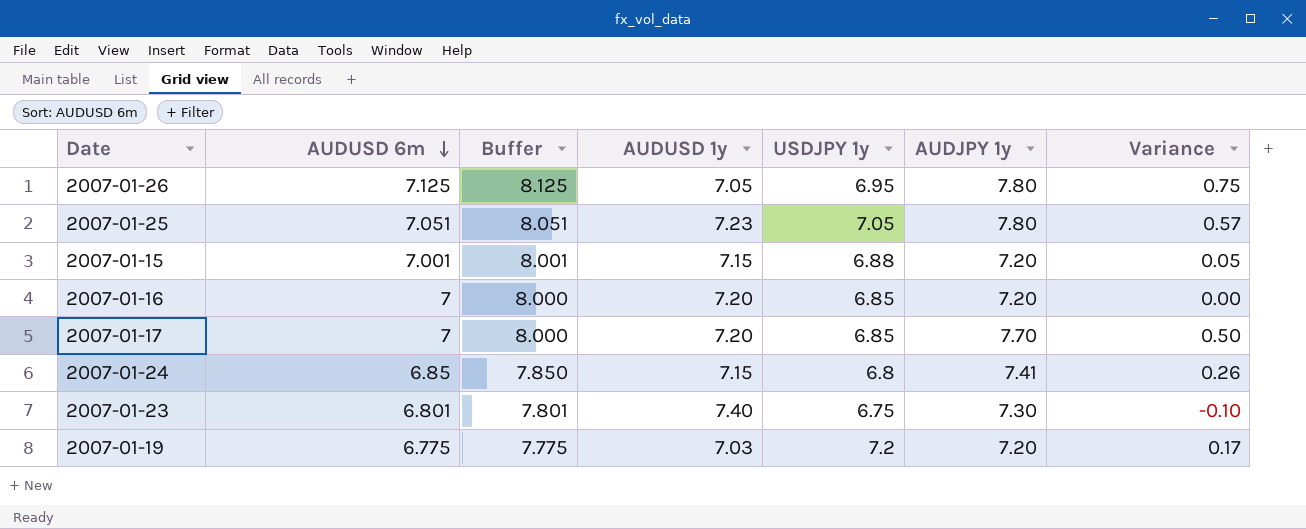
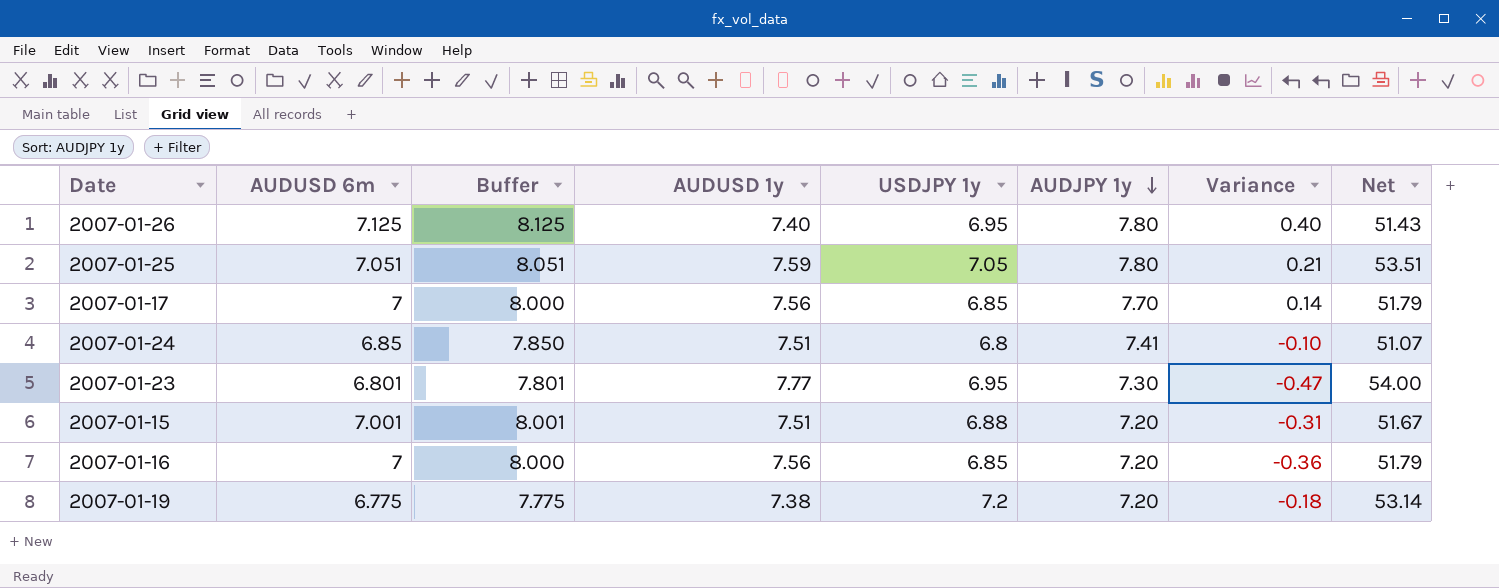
row order: AUDUSD 6m descending -> AUDJPY 1y descending
column Net | formula: none -> [AUDUSD 1y] * [USDJPY 1y]
2007-01-26 | AUDUSD 1y: 7.05 -> 7.40
2007-01-26 | Variance: 0.75 -> 0.40
2007-01-25 | AUDUSD 1y: 7.23 -> 7.59
2007-01-25 | Variance: 0.57 -> 0.21
2007-01-17 | AUDUSD 1y: 7.20 -> 7.56
2007-01-17 | Variance: 0.50 -> 0.14
2007-01-24 | AUDUSD 1y: 7.15 -> 7.51
2007-01-24 | Variance: 0.26 -> -0.10
2007-01-23 | AUDUSD 1y: 7.40 -> 7.77
2007-01-23 | USDJPY 1y: 6.75 -> 6.95
2007-01-23 | Variance: -0.10 -> -0.47
2007-01-15 | AUDUSD 1y: 7.15 -> 7.51
2007-01-15 | Variance: 0.05 -> -0.31
2007-01-16 | AUDUSD 1y: 7.20 -> 7.56
2007-01-16 | Variance: 0.00 -> -0.36
2007-01-19 | AUDUSD 1y: 7.03 -> 7.38
2007-01-19 | Variance: 0.17 -> -0.18

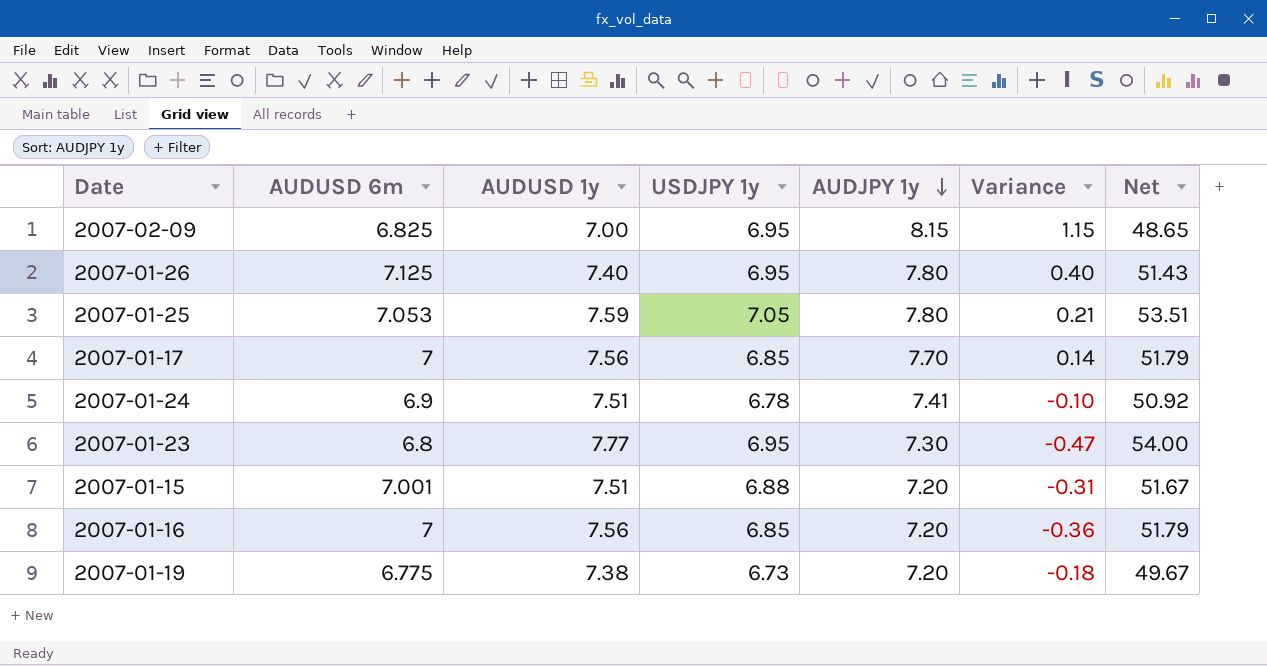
column Buffer | formula: [AUDUSD 6m] + 1 -> none
row 2007-02-09: none -> 6.825 | 7.00 | 6.95 | 8.15 | 1.15 | 48.65
2007-01-25 | AUDUSD 6m: 7.051 -> 7.053
2007-01-24 | AUDUSD 6m: 6.85 -> 6.9
2007-01-24 | USDJPY 1y: 6.8 -> 6.78
2007-01-24 | Net: 51.07 -> 50.92
2007-01-23 | AUDUSD 6m: 6.801 -> 6.8
2007-01-19 | USDJPY 1y: 7.2 -> 6.73
2007-01-19 | Net: 53.14 -> 49.67

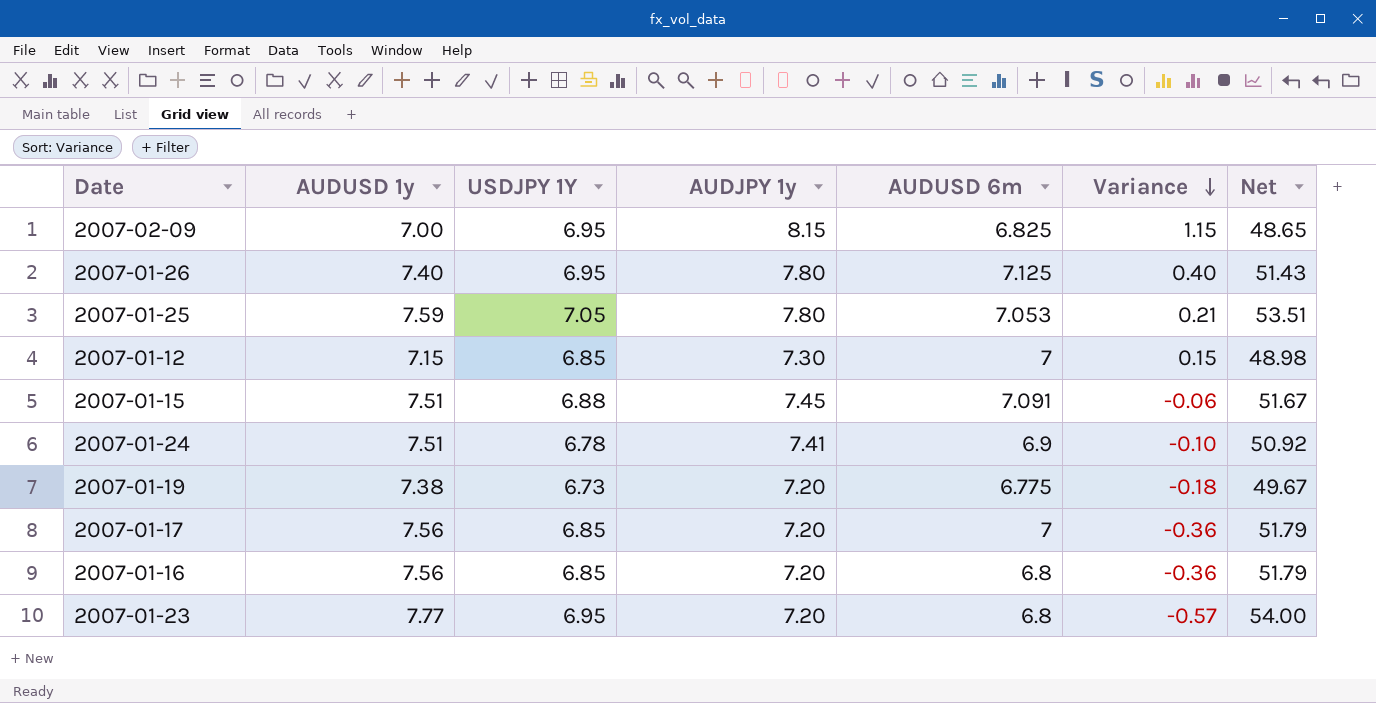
row order: AUDJPY 1y descending -> Variance descending
column name: USDJPY 1y -> USDJPY 1Y
column AUDUSD 6m | position: 2 -> 5
row 2007-01-12: none -> 7.15 | 6.85 | 7.30 | 7 | 0.15 | 48.98
2007-01-15 | AUDJPY 1y: 7.20 -> 7.45
2007-01-15 | AUDUSD 6m: 7.001 -> 7.091
2007-01-15 | Variance: -0.31 -> -0.06
2007-01-17 | AUDJPY 1y: 7.70 -> 7.20
2007-01-17 | Variance: 0.14 -> -0.36
2007-01-16 | AUDUSD 6m: 7 -> 6.8
2007-01-23 | AUDJPY 1y: 7.30 -> 7.20
2007-01-23 | Variance: -0.47 -> -0.57

